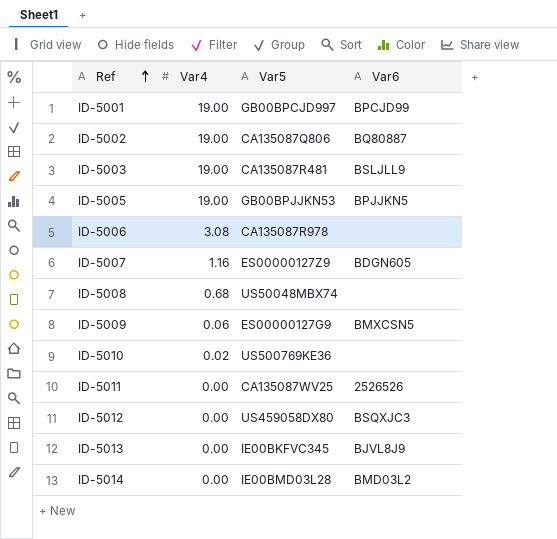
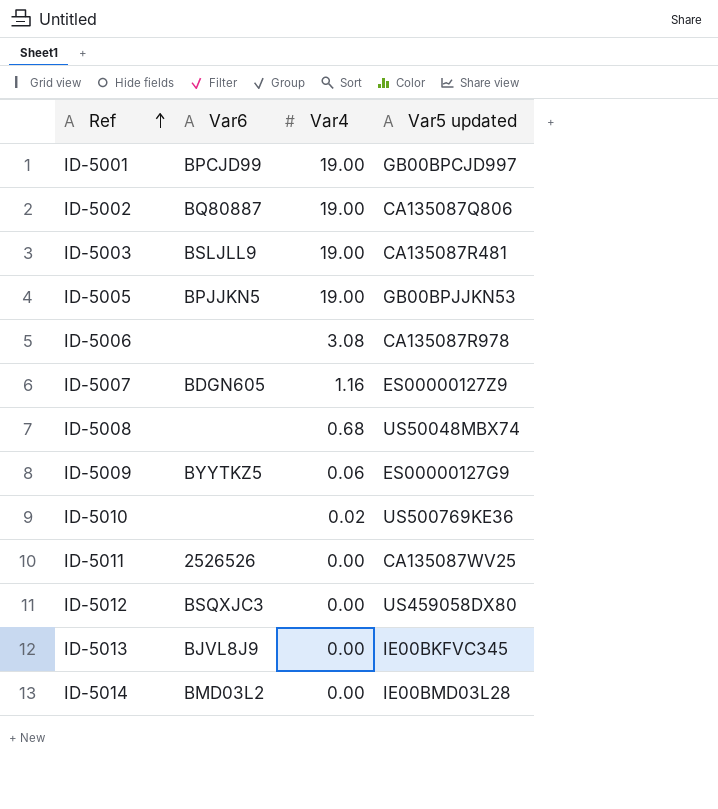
column Var6 | position: 4 -> 2
column name: Var5 -> Var5 updated
ID-5009 | Var6: BMXCSN5 -> BYYTKZ5

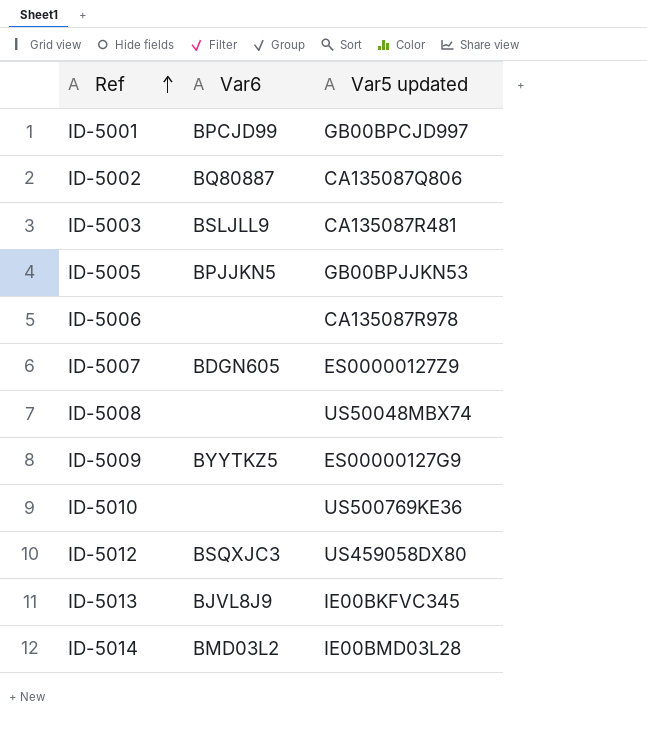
column Var4 | position: 3 -> none
row ID-5011: 2526526 | 0.00 | CA135087WV25 -> none

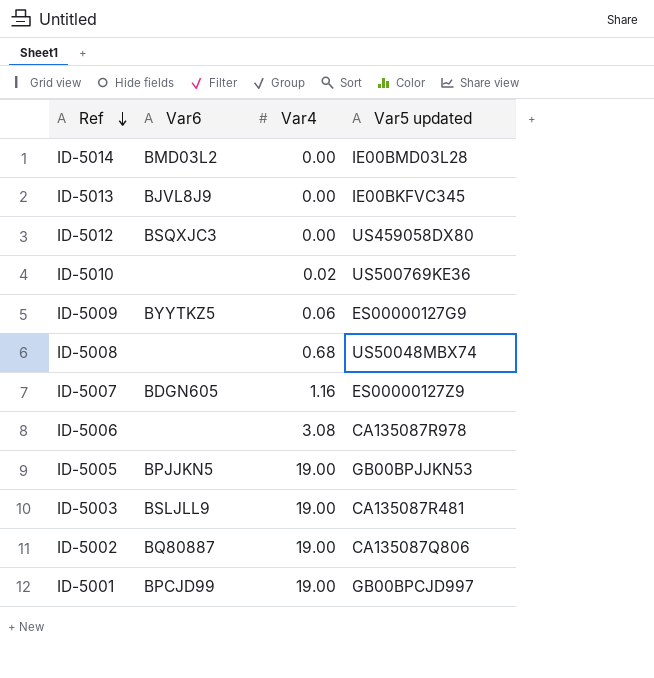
row order: Ref ascending -> Ref descending
column Var4 | position: none -> 3

